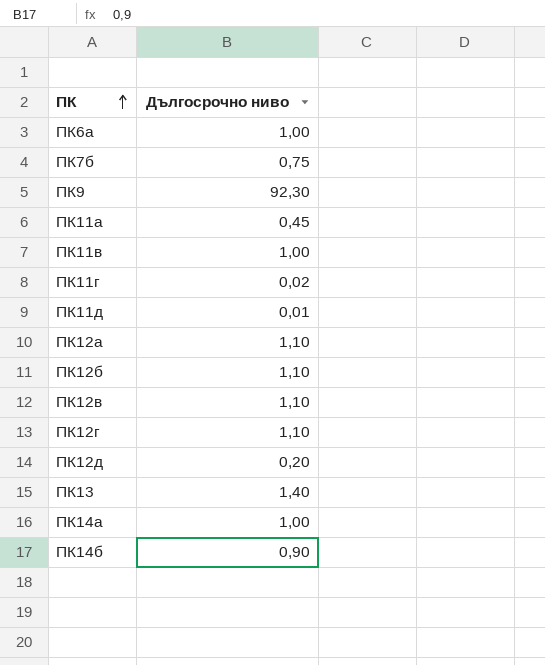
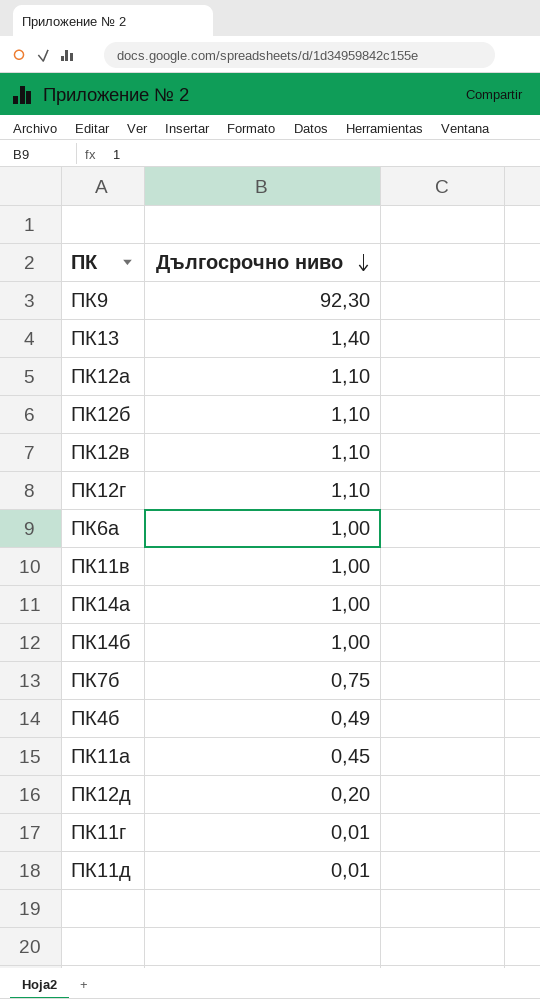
row order: ПК ascending -> Дългосрочно ниво descending
ПК14б | Дългосрочно ниво: 0,90 -> 1,00
row ПК4б: none -> 0,49
ПК11г | Дългосрочно ниво: 0,02 -> 0,01

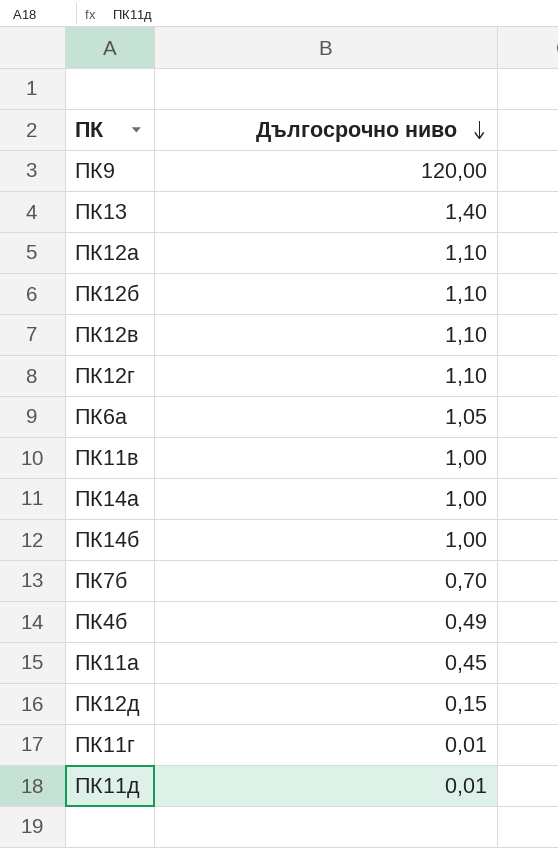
ПК9 | Дългосрочно ниво: 92,30 -> 120,00
ПК6a | Дългосрочно ниво: 1,00 -> 1,05
ПК7б | Дългосрочно ниво: 0,75 -> 0,70
ПК12д | Дългосрочно ниво: 0,20 -> 0,15

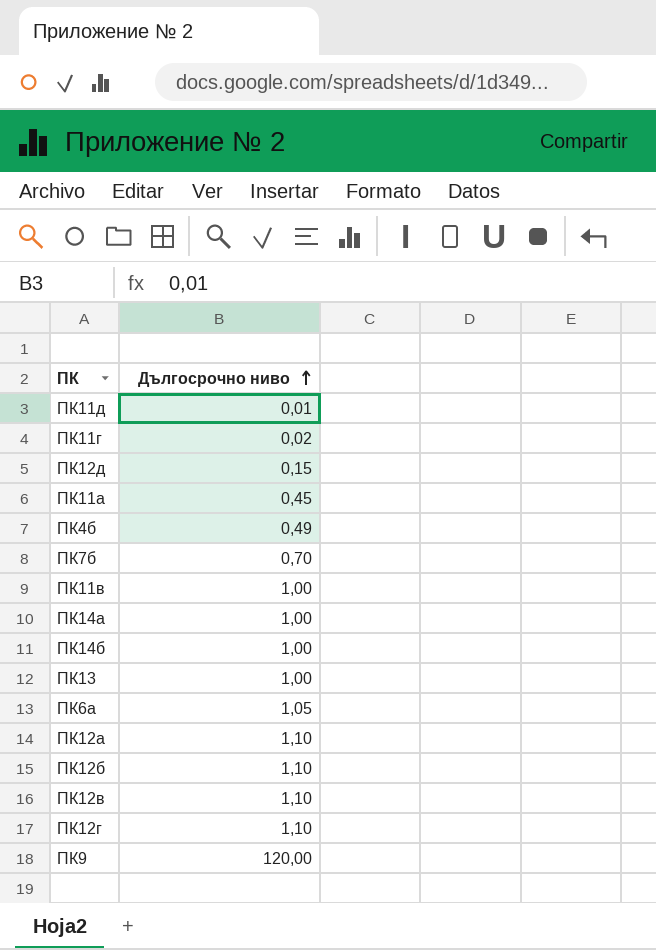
row order: Дългосрочно ниво descending -> Дългосрочно ниво ascending
ПК11г | Дългосрочно ниво: 0,01 -> 0,02
ПК13 | Дългосрочно ниво: 1,40 -> 1,00

